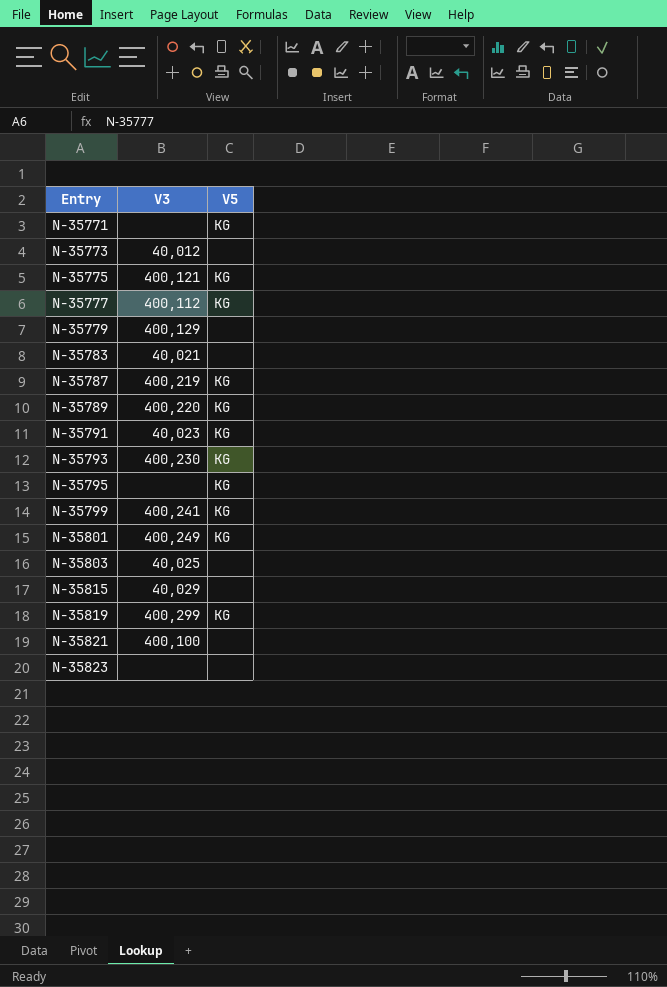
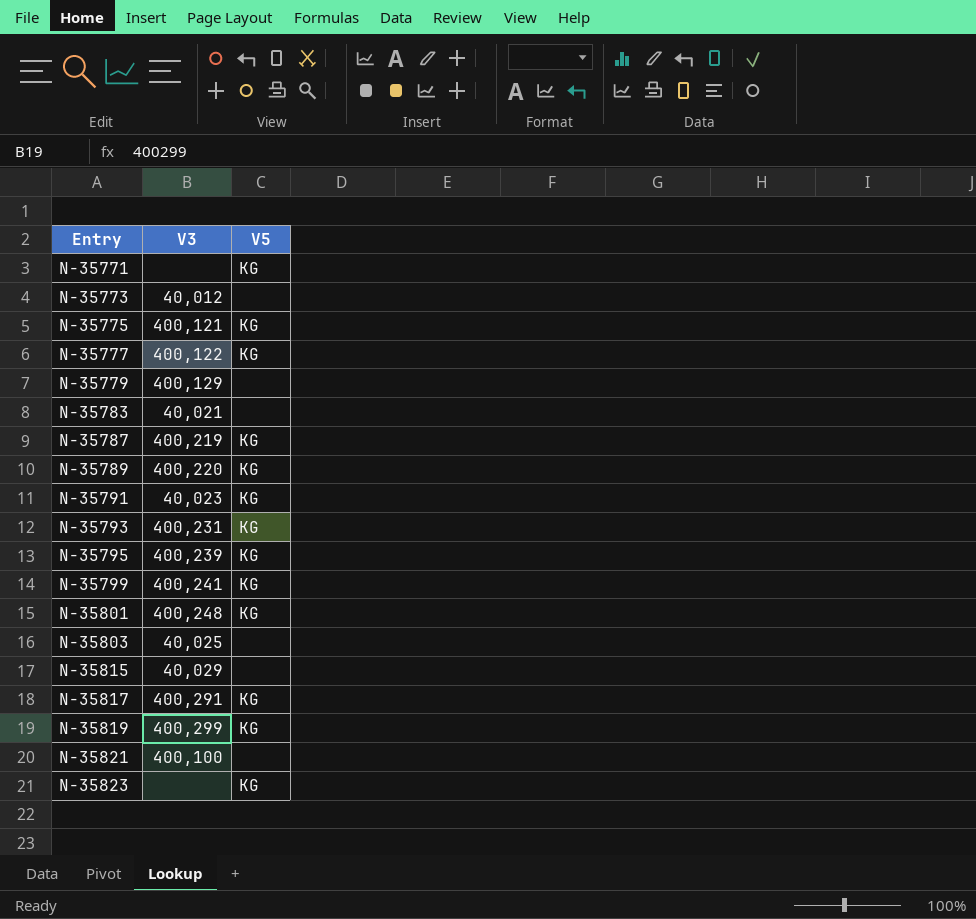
N-35777 | V3: 400,112 -> 400,122
N-35793 | V3: 400,230 -> 400,231
N-35795 | V3: none -> 400,239
N-35801 | V3: 400,249 -> 400,248
row N-35817: none -> 400,291 | KG
N-35823 | V5: none -> KG

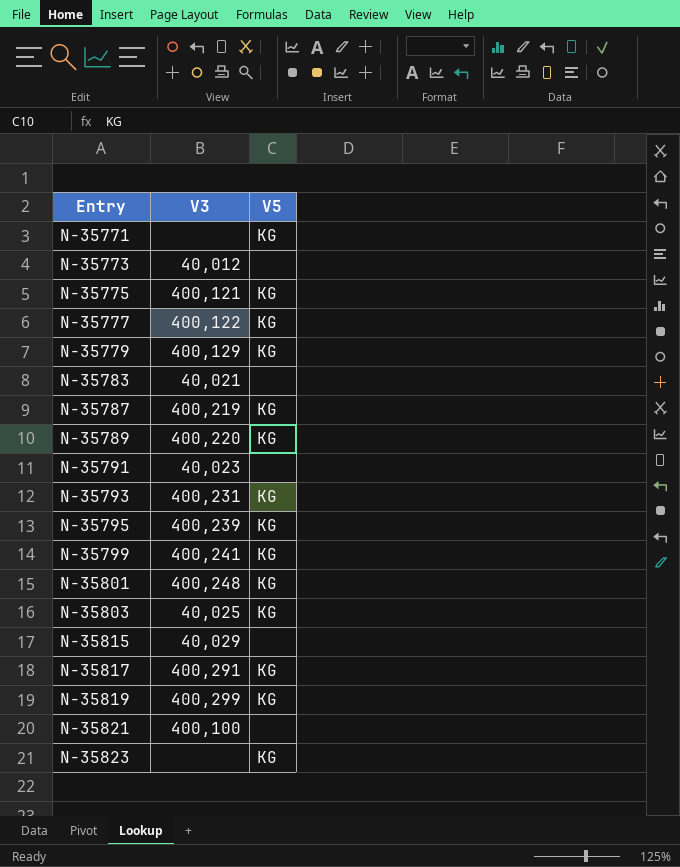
N-35779 | V5: none -> KG
N-35791 | V5: KG -> none
N-35803 | V5: none -> KG

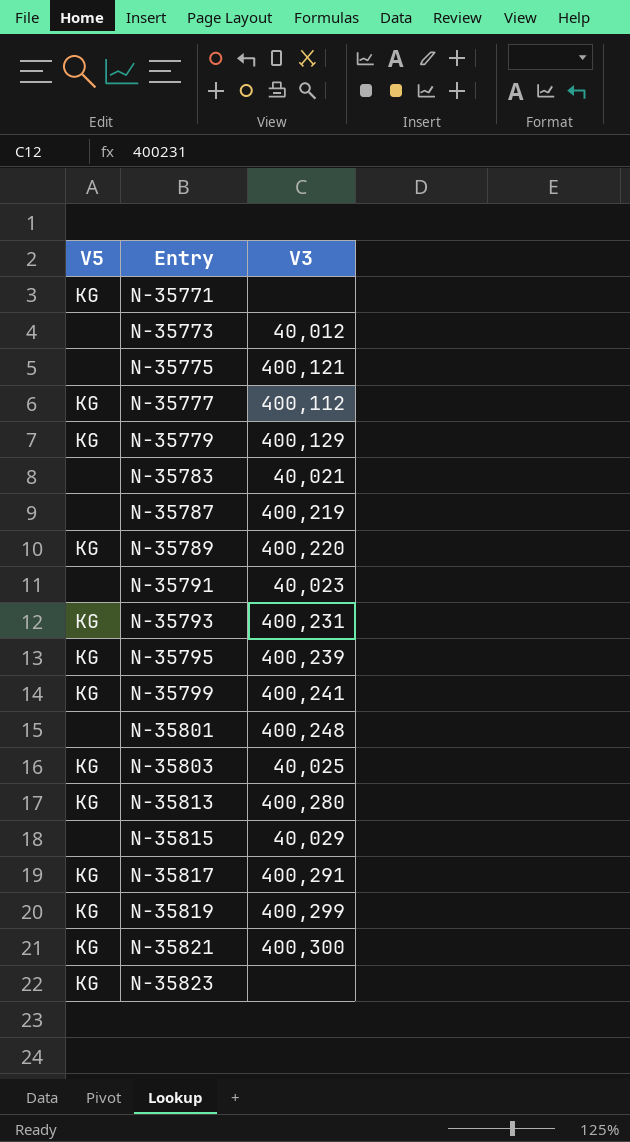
column V5 | position: 3 -> 1
N-35775 | V5: KG -> none
N-35777 | V3: 400,122 -> 400,112
N-35787 | V5: KG -> none
N-35801 | V5: KG -> none
row N-35813: none -> KG | 400,280
N-35821 | V5: none -> KG
N-35821 | V3: 400,100 -> 400,300

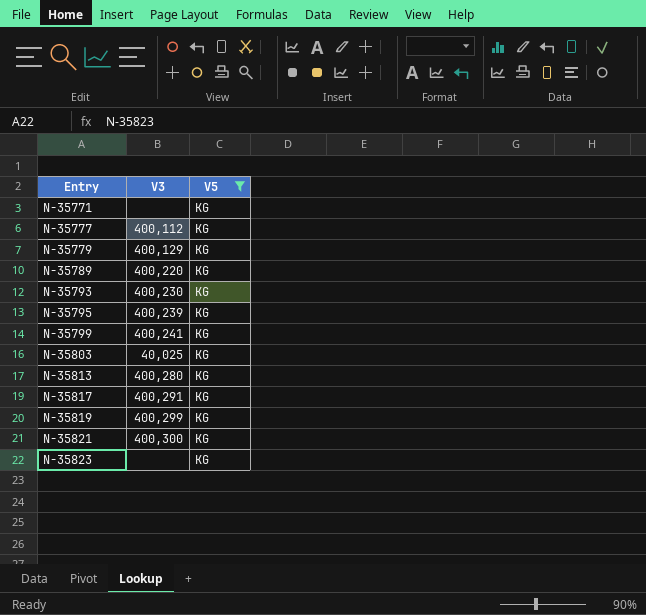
filter: none -> V5 = KG
column V5 | position: 1 -> 3
N-35793 | V3: 400,231 -> 400,230

